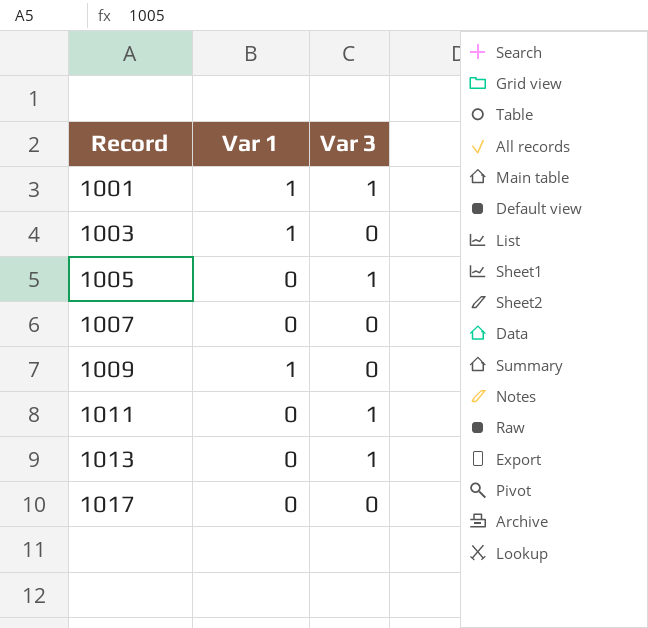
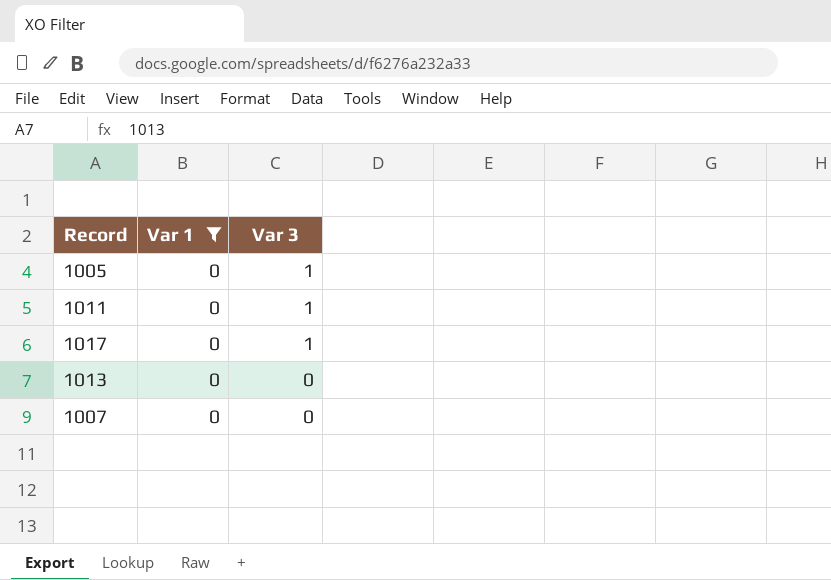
filter: none -> Var 1 = 0
row order: Record ascending -> Var 3 descending
1017 | Var 3: 0 -> 1
1013 | Var 3: 1 -> 0

